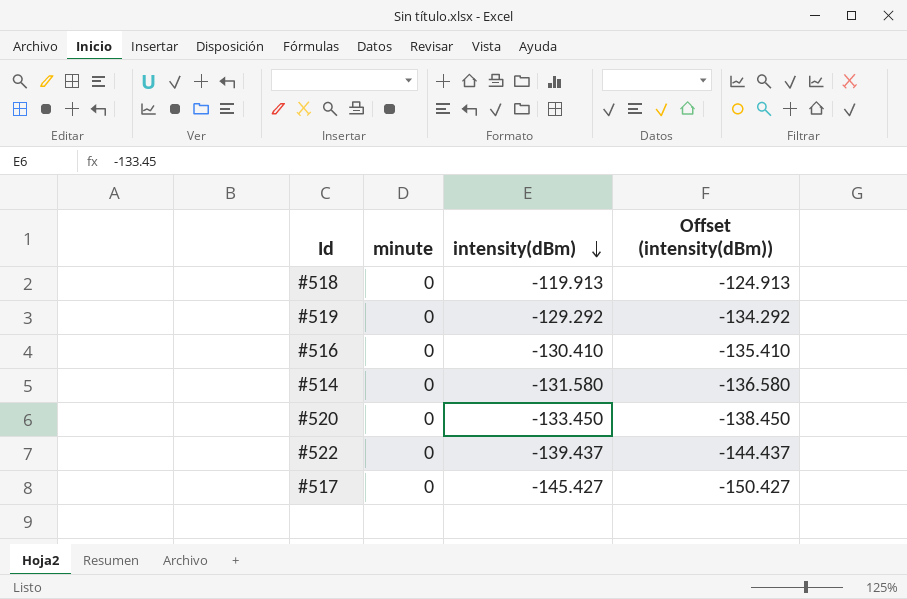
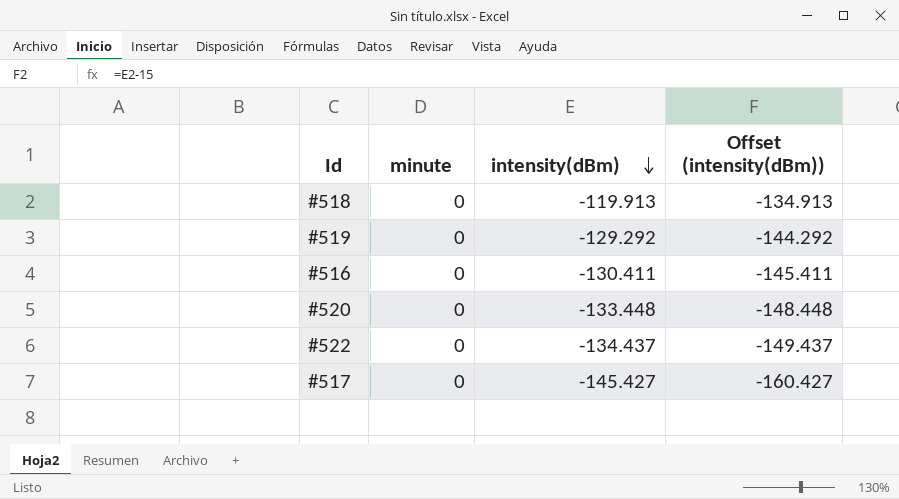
column Offset (intensity(dBm)) | formula: [intensity(dBm)] - 5 -> [intensity(dBm)] - 15
row #514: 0 | -131.580 | -136.580 -> none
#516 | intensity(dBm): -130.410 -> -130.411
#520 | intensity(dBm): -133.450 -> -133.448
#522 | intensity(dBm): -139.437 -> -134.437

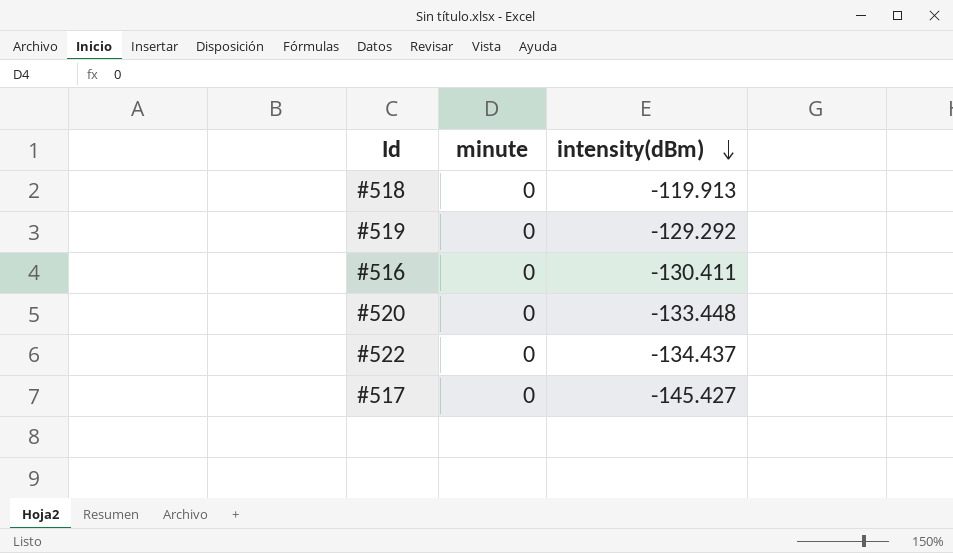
column Offset (intensity(dBm)) | formula: [intensity(dBm)] - 15 -> none

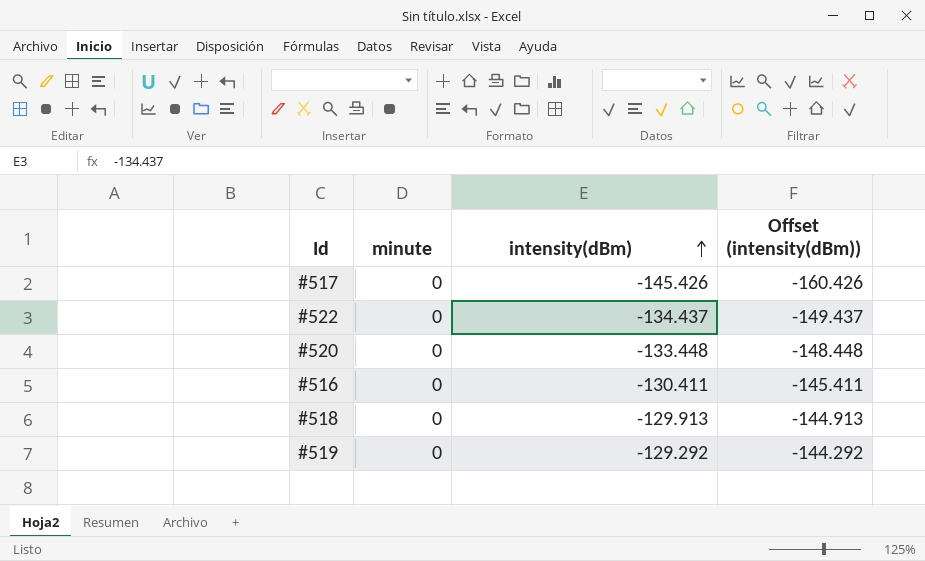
row order: intensity(dBm) descending -> intensity(dBm) ascending
column Offset (intensity(dBm)) | formula: none -> [intensity(dBm)] - 15
#517 | intensity(dBm): -145.427 -> -145.426
#518 | intensity(dBm): -119.913 -> -129.913

